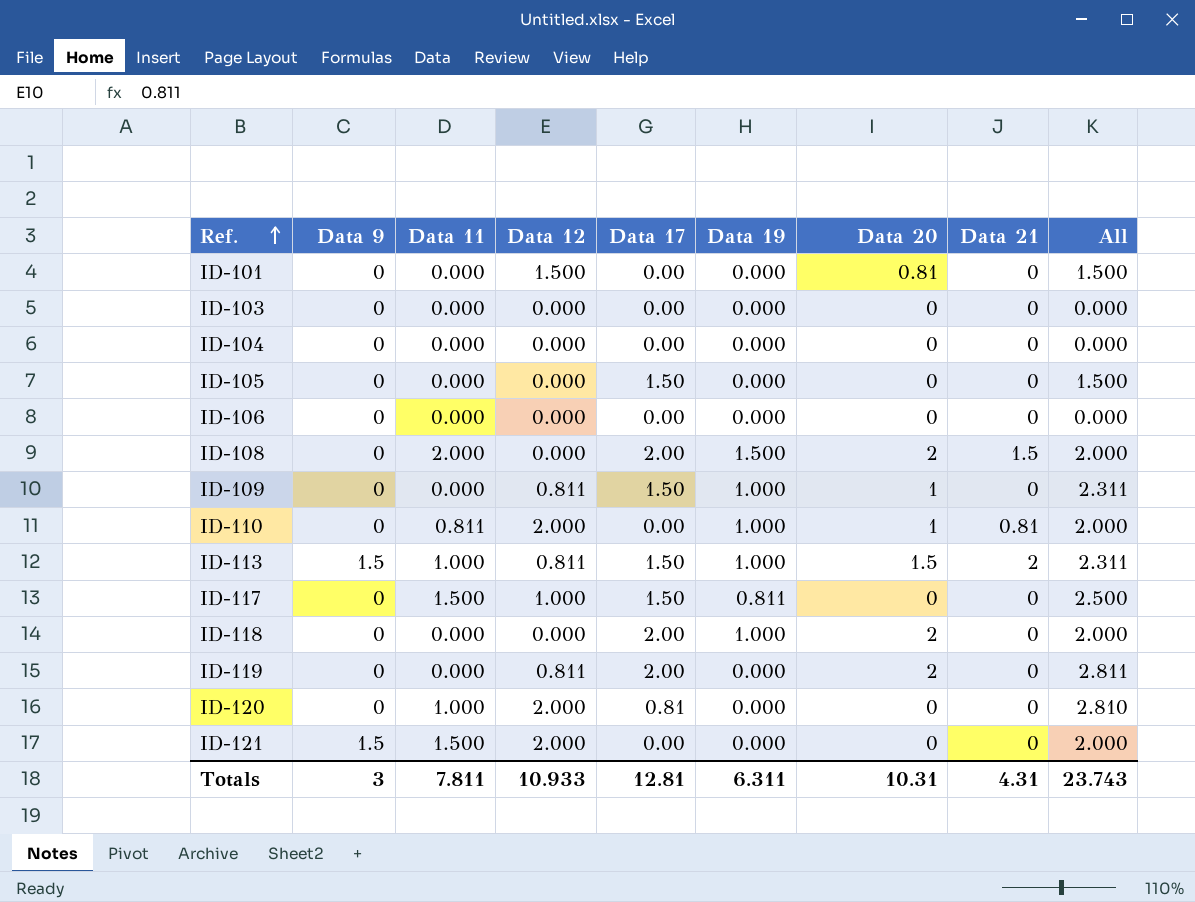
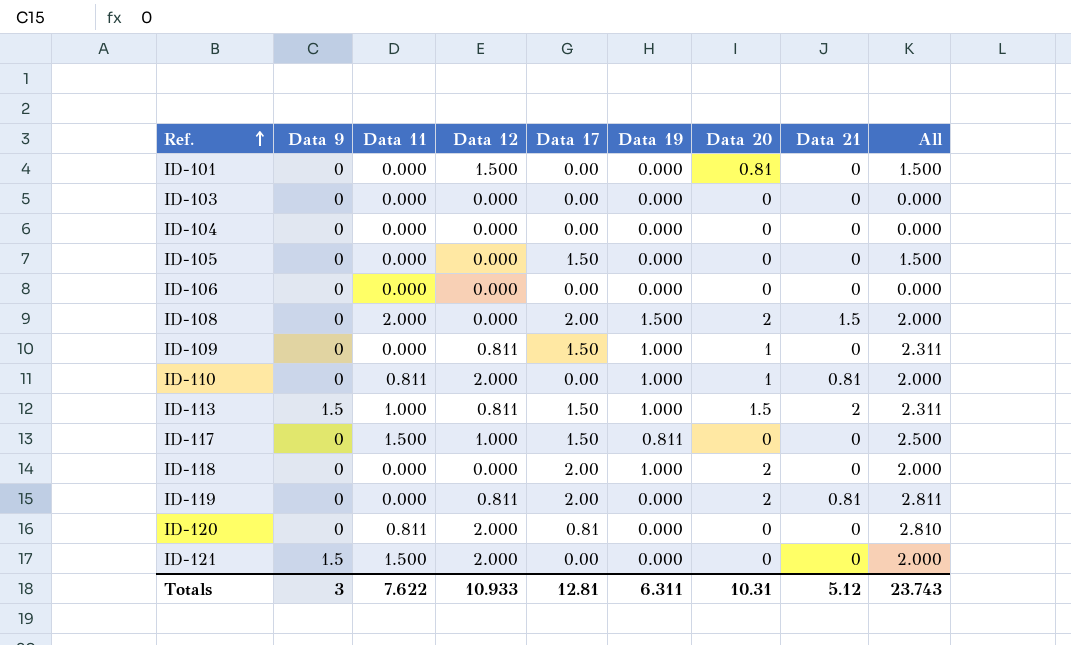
ID-119 | Data 21: 0 -> 0.81
ID-120 | Data 11: 1.000 -> 0.811
Totals | Data 11: 7.811 -> 7.622
Totals | Data 21: 4.31 -> 5.12

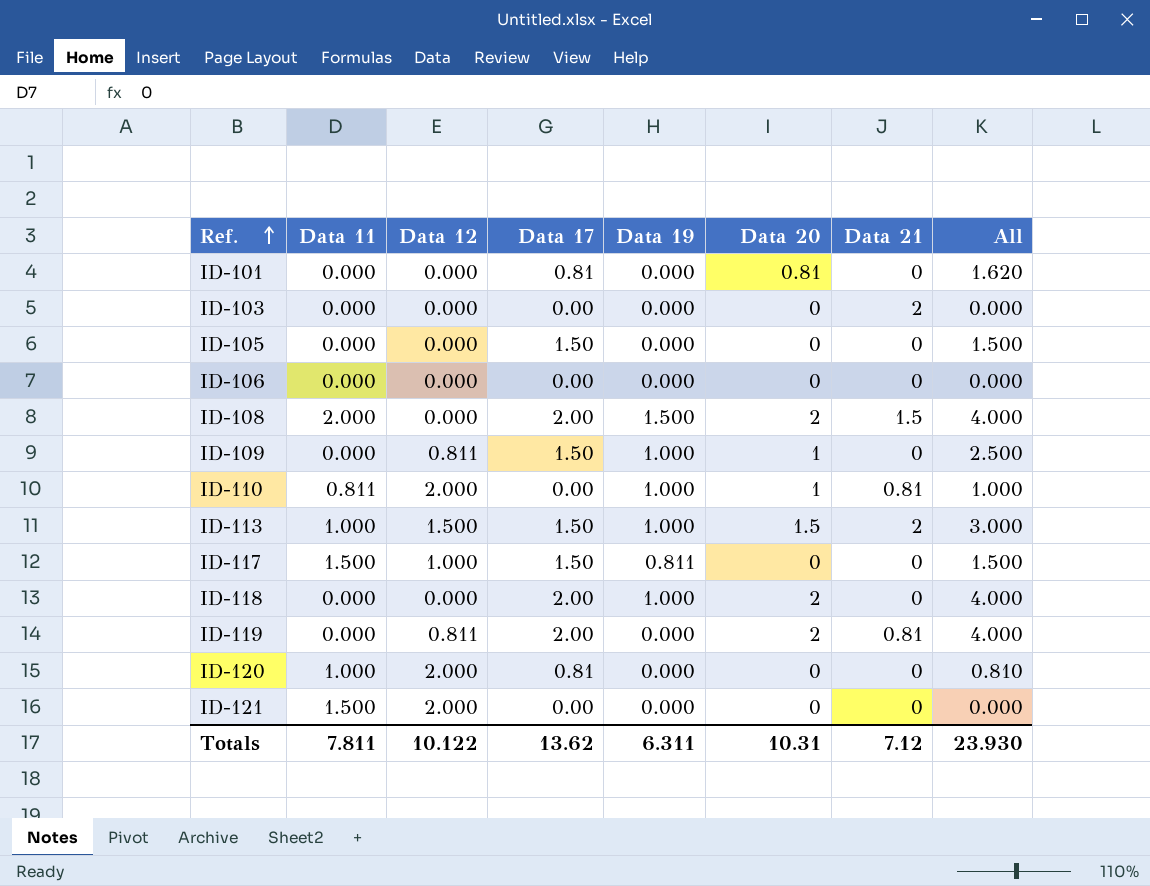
column Data 9 | position: 2 -> none
column All | formula: [Data 12] + [Data 17] -> [Data 17] + [Data 20]
row ID-104: 0 | 0.000 | 0.000 | 0.00 | 0.000 | 0 | 0 | 0.000 -> none
ID-101 | Data 12: 1.500 -> 0.000
ID-101 | Data 17: 0.00 -> 0.81
ID-103 | Data 21: 0 -> 2
ID-113 | Data 12: 0.811 -> 1.500
ID-120 | Data 11: 0.811 -> 1.000
Totals | Data 11: 7.622 -> 7.811
Totals | Data 12: 10.933 -> 10.122
Totals | Data 17: 12.81 -> 13.62
Totals | Data 21: 5.12 -> 7.12
Totals | All: 23.743 -> 23.930

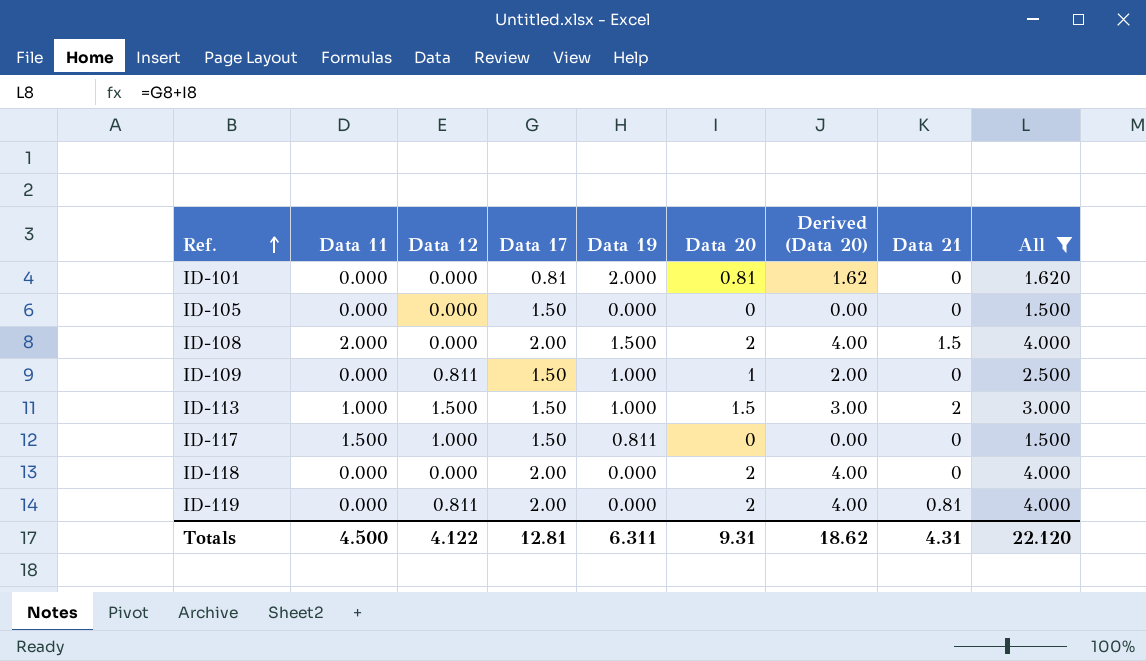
filter: none -> All >= 1.500
column Derived (Data 20) | formula: none -> [Data 20] * 2
ID-101 | Data 19: 0.000 -> 2.000
ID-118 | Data 19: 1.000 -> 0.000
Totals | Data 11: 7.811 -> 4.500
Totals | Data 12: 10.122 -> 4.122
Totals | Data 17: 13.62 -> 12.81
Totals | Data 20: 10.31 -> 9.31
Totals | Data 21: 7.12 -> 4.31
Totals | All: 23.930 -> 22.120

